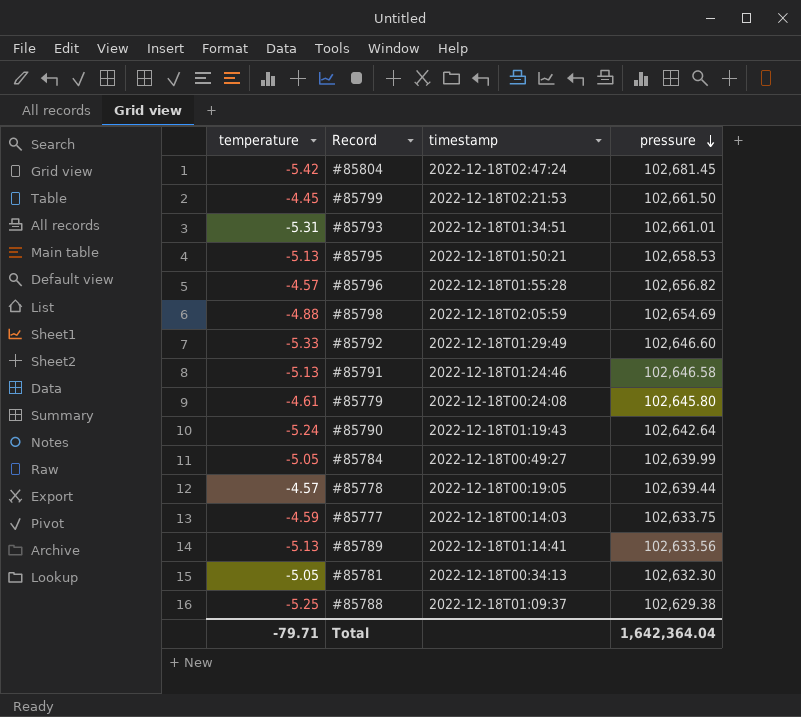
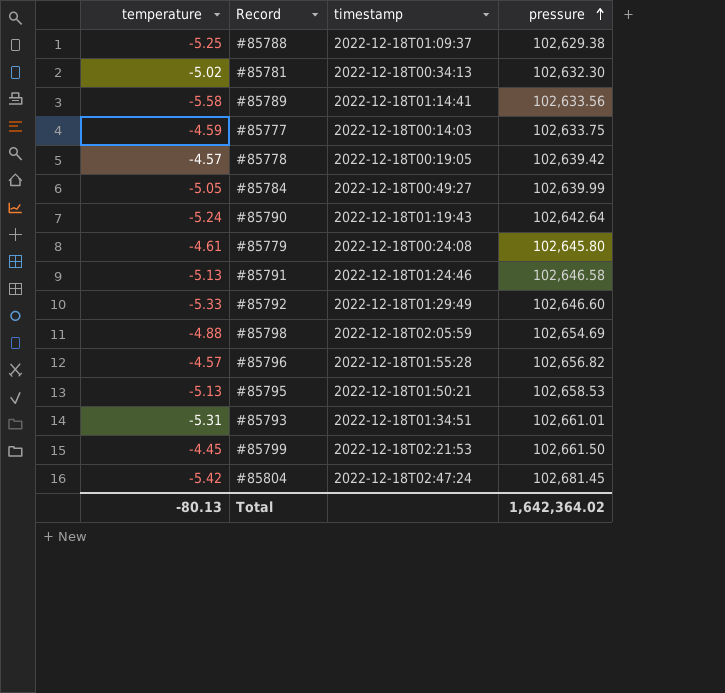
row order: pressure descending -> pressure ascending
#85781 | temperature: -5.05 -> -5.02
#85789 | temperature: -5.13 -> -5.58
#85778 | pressure: 102,639.44 -> 102,639.42
Total | temperature: -79.71 -> -80.13
Total | pressure: 1,642,364.04 -> 1,642,364.02

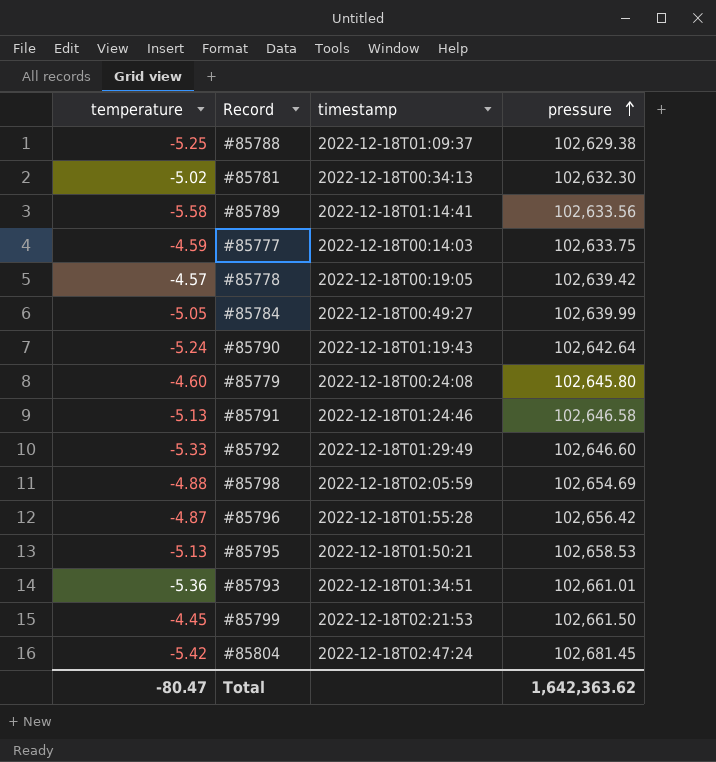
#85779 | temperature: -4.61 -> -4.60
#85796 | temperature: -4.57 -> -4.87
#85796 | pressure: 102,656.82 -> 102,656.42
#85793 | temperature: -5.31 -> -5.36
Total | temperature: -80.13 -> -80.47
Total | pressure: 1,642,364.02 -> 1,642,363.62

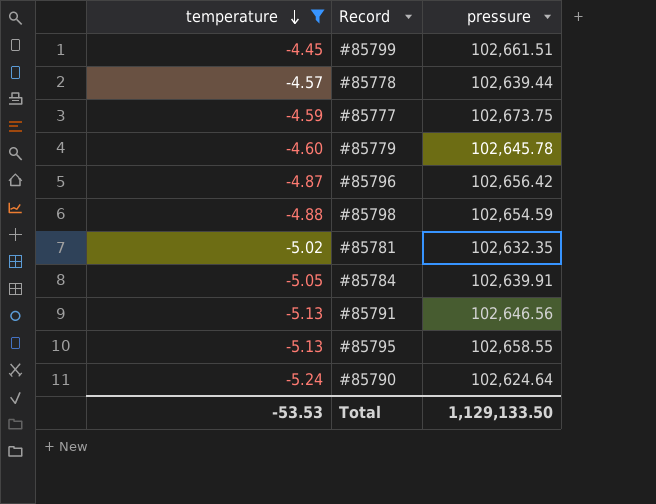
filter: none -> temperature >= -5.24
row order: pressure ascending -> temperature descending
column timestamp | position: 3 -> none
#85799 | pressure: 102,661.50 -> 102,661.51
#85778 | pressure: 102,639.42 -> 102,639.44
#85777 | pressure: 102,633.75 -> 102,673.75
#85779 | pressure: 102,645.80 -> 102,645.78
#85798 | pressure: 102,654.69 -> 102,654.59
#85781 | pressure: 102,632.30 -> 102,632.35
#85784 | pressure: 102,639.99 -> 102,639.91
#85791 | pressure: 102,646.58 -> 102,646.56
#85795 | pressure: 102,658.53 -> 102,658.55
#85790 | pressure: 102,642.64 -> 102,624.64
Total | temperature: -80.47 -> -53.53
Total | pressure: 1,642,363.62 -> 1,129,133.50

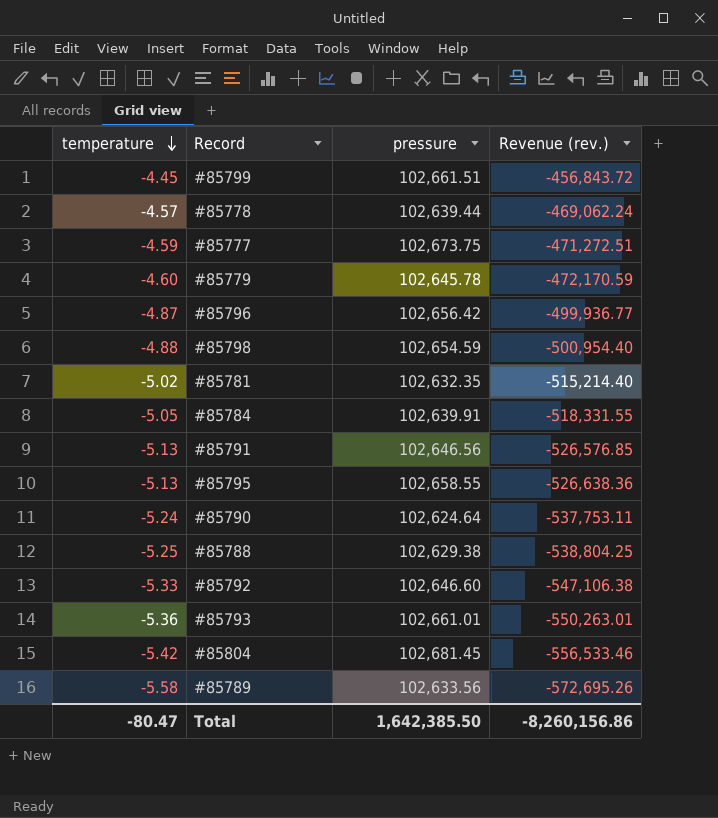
filter: temperature >= -5.24 -> none
column Revenue (rev.) | formula: none -> [temperature] * [pressure]
Total | temperature: -53.53 -> -80.47
Total | pressure: 1,129,133.50 -> 1,642,385.50

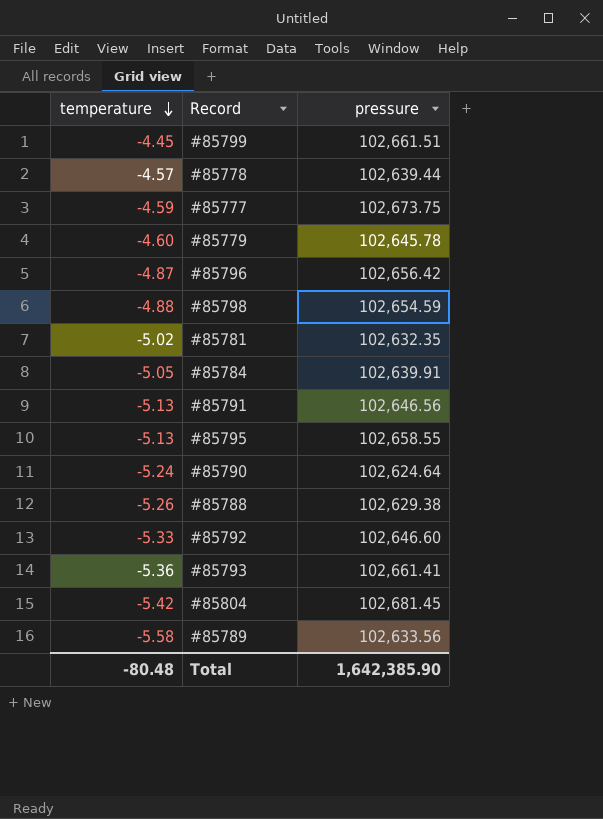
column Revenue (rev.) | formula: [temperature] * [pressure] -> none
#85788 | temperature: -5.25 -> -5.26
#85793 | pressure: 102,661.01 -> 102,661.41
Total | temperature: -80.47 -> -80.48
Total | pressure: 1,642,385.50 -> 1,642,385.90

